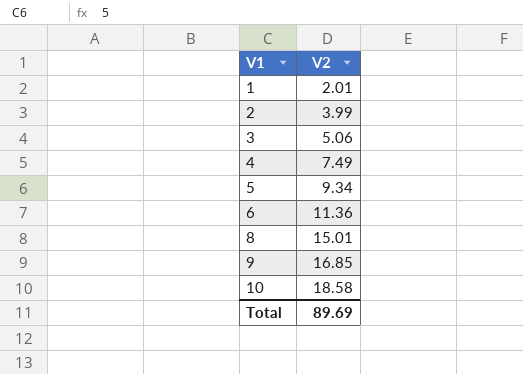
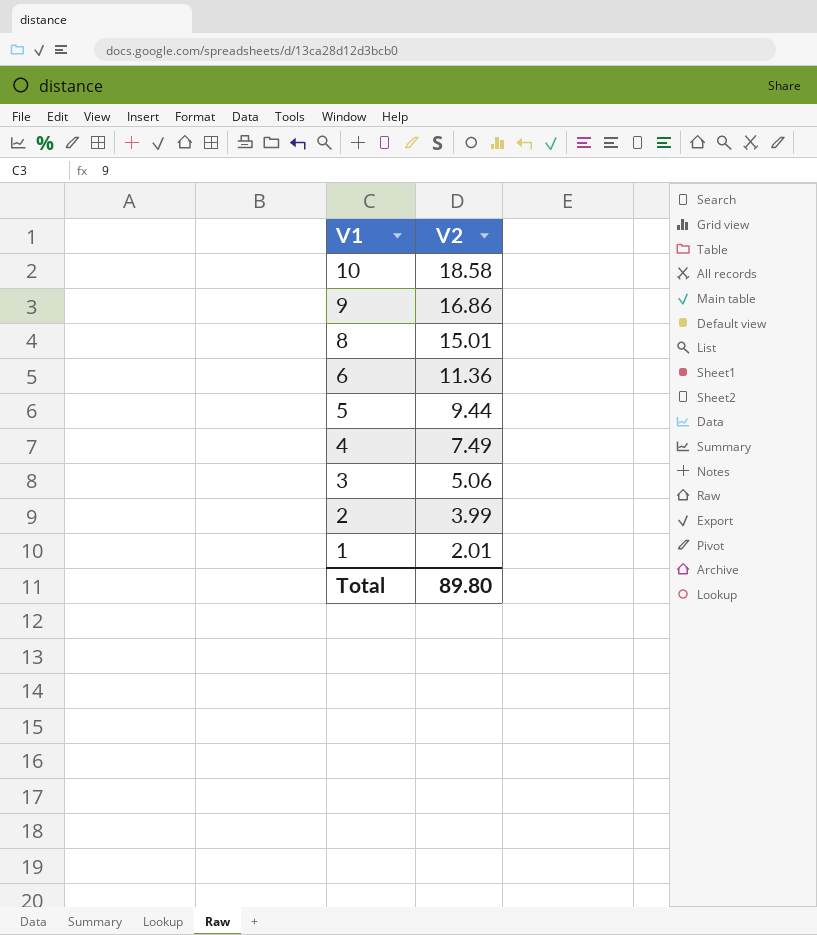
row order: V1 ascending -> V1 descending
9 | V2: 16.85 -> 16.86
5 | V2: 9.34 -> 9.44
Total | V2: 89.69 -> 89.80

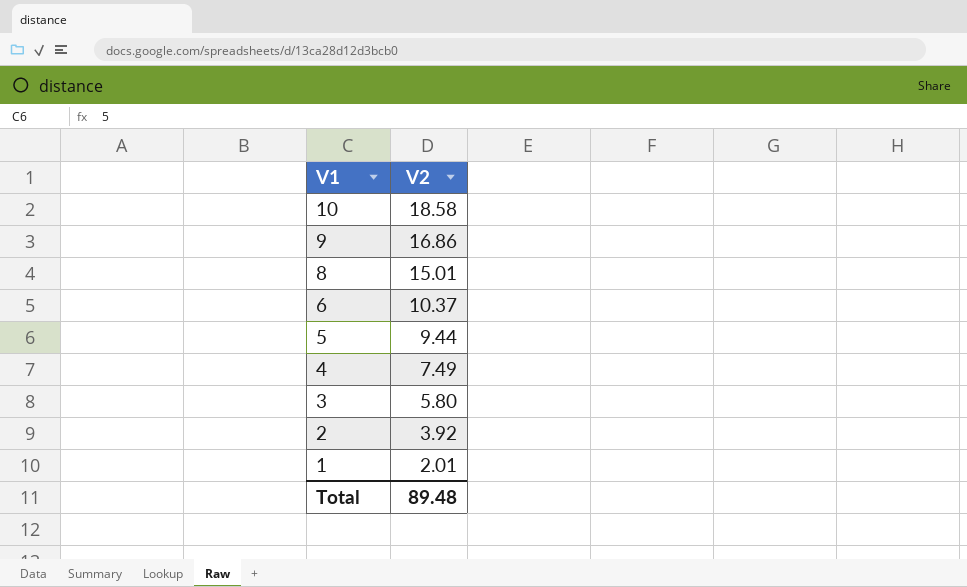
6 | V2: 11.36 -> 10.37
3 | V2: 5.06 -> 5.80
2 | V2: 3.99 -> 3.92
Total | V2: 89.80 -> 89.48

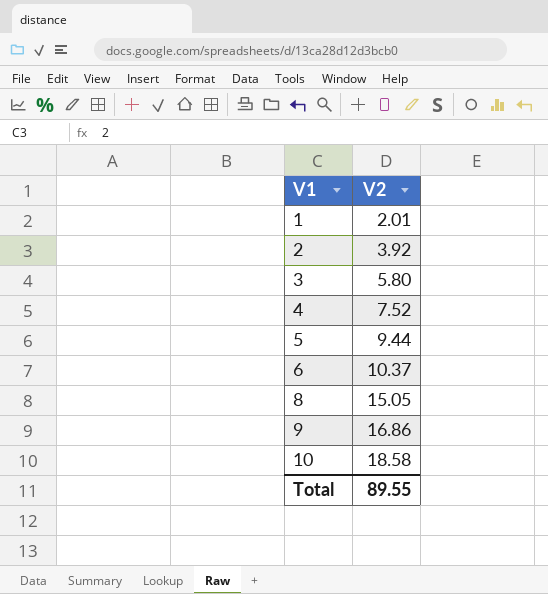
row order: V1 descending -> V1 ascending
4 | V2: 7.49 -> 7.52
8 | V2: 15.01 -> 15.05
Total | V2: 89.48 -> 89.55

